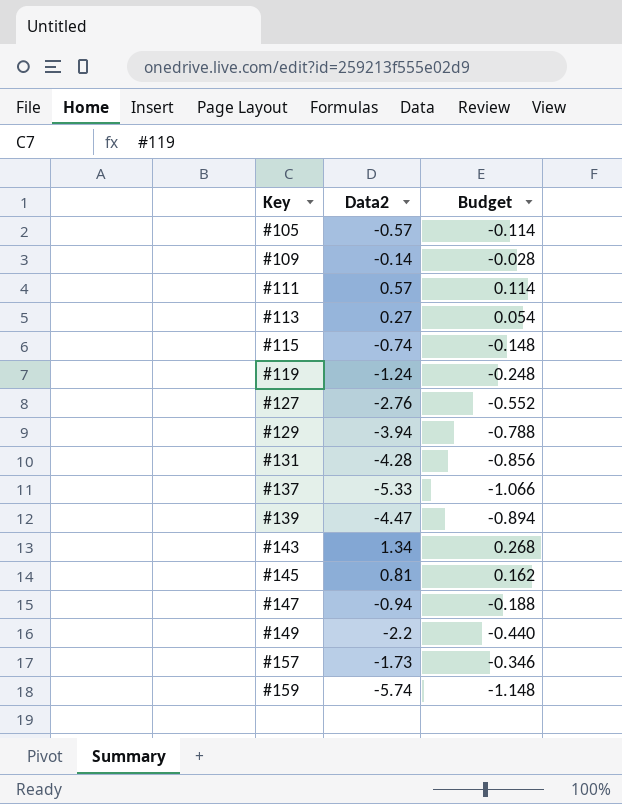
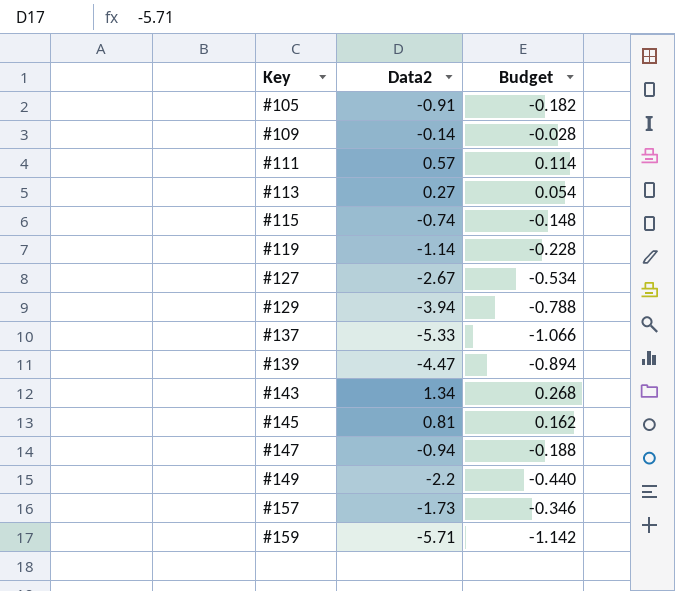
row #131: -4.28 | -0.856 -> none
#105 | Data2: -0.57 -> -0.91
#105 | Budget: -0.114 -> -0.182
#119 | Data2: -1.24 -> -1.14
#119 | Budget: -0.248 -> -0.228
#127 | Data2: -2.76 -> -2.67
#127 | Budget: -0.552 -> -0.534
#159 | Data2: -5.74 -> -5.71
#159 | Budget: -1.148 -> -1.142

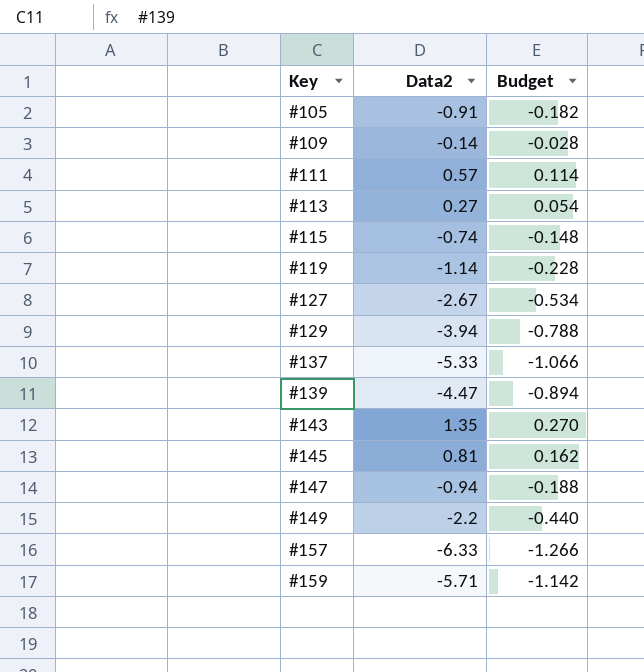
#143 | Data2: 1.34 -> 1.35
#143 | Budget: 0.268 -> 0.270
#157 | Data2: -1.73 -> -6.33
#157 | Budget: -0.346 -> -1.266

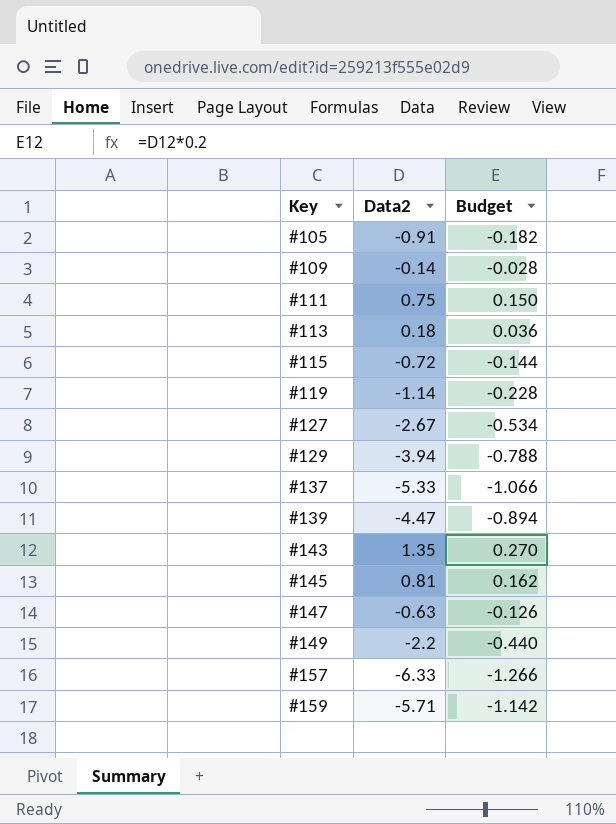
#111 | Data2: 0.57 -> 0.75
#111 | Budget: 0.114 -> 0.150
#113 | Data2: 0.27 -> 0.18
#113 | Budget: 0.054 -> 0.036
#115 | Data2: -0.74 -> -0.72
#115 | Budget: -0.148 -> -0.144
#147 | Data2: -0.94 -> -0.63
#147 | Budget: -0.188 -> -0.126

